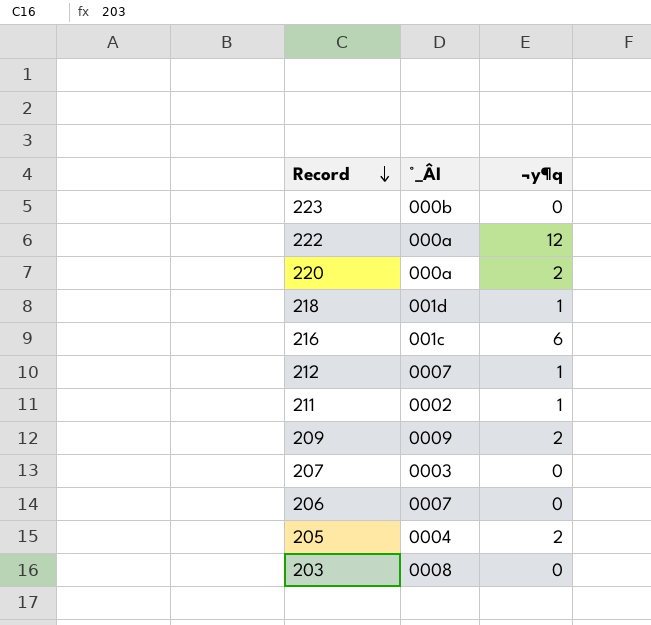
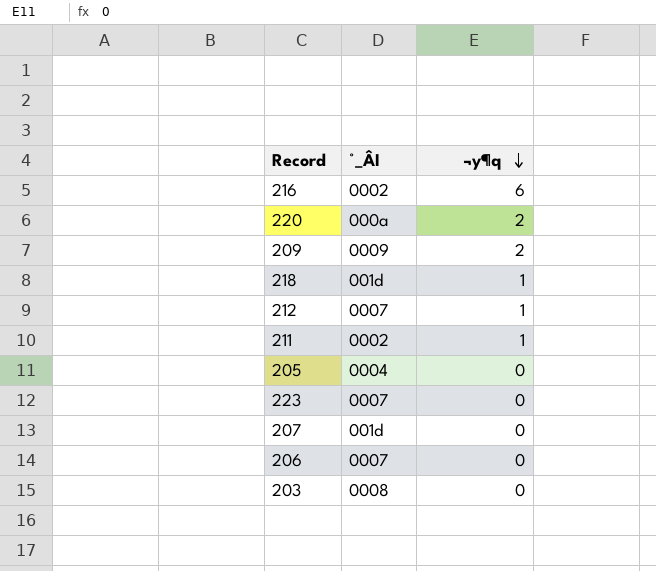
row order: Record descending -> ¬y¶q descending
row 222: 000a | 12 -> none
216 | °_ÂI: 001c -> 0002
205 | ¬y¶q: 2 -> 0
223 | °_ÂI: 000b -> 0007
207 | °_ÂI: 0003 -> 001d

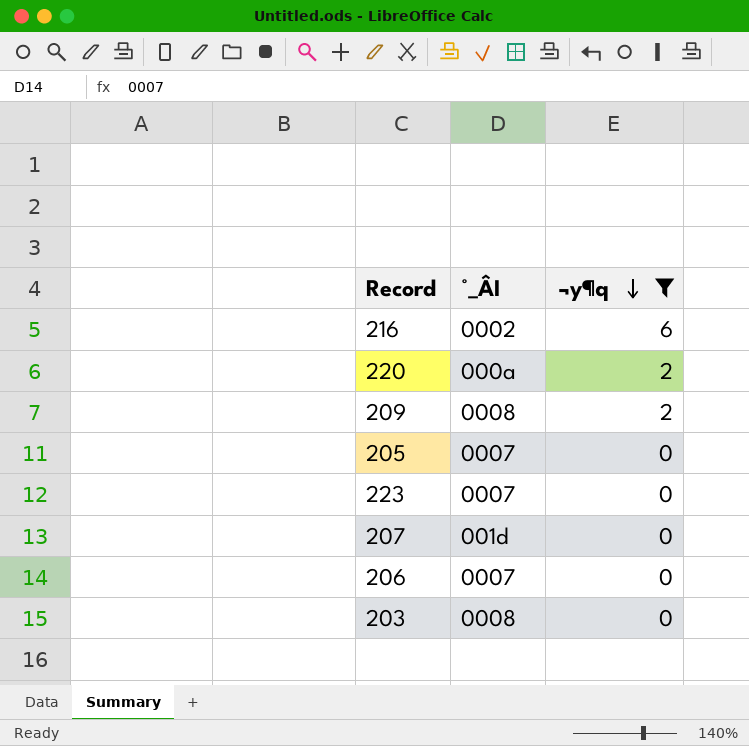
filter: none -> ¬y¶q != 1
209 | °_ÂI: 0009 -> 0008
205 | °_ÂI: 0004 -> 0007

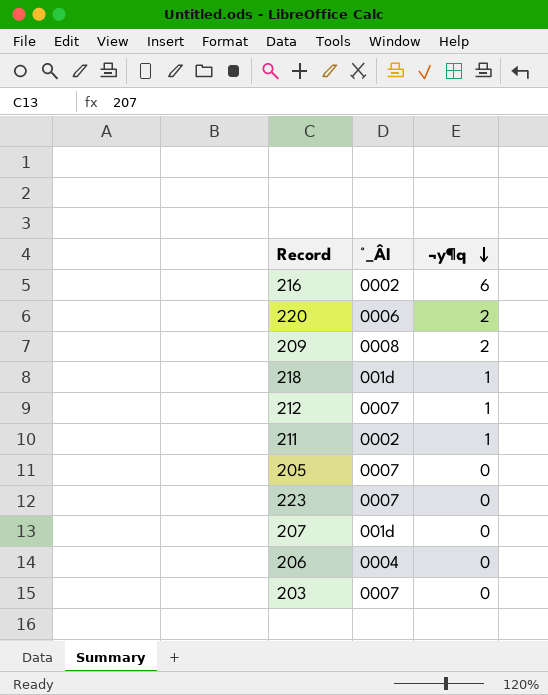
filter: ¬y¶q != 1 -> none
220 | °_ÂI: 000a -> 0006
206 | °_ÂI: 0007 -> 0004
203 | °_ÂI: 0008 -> 0007

